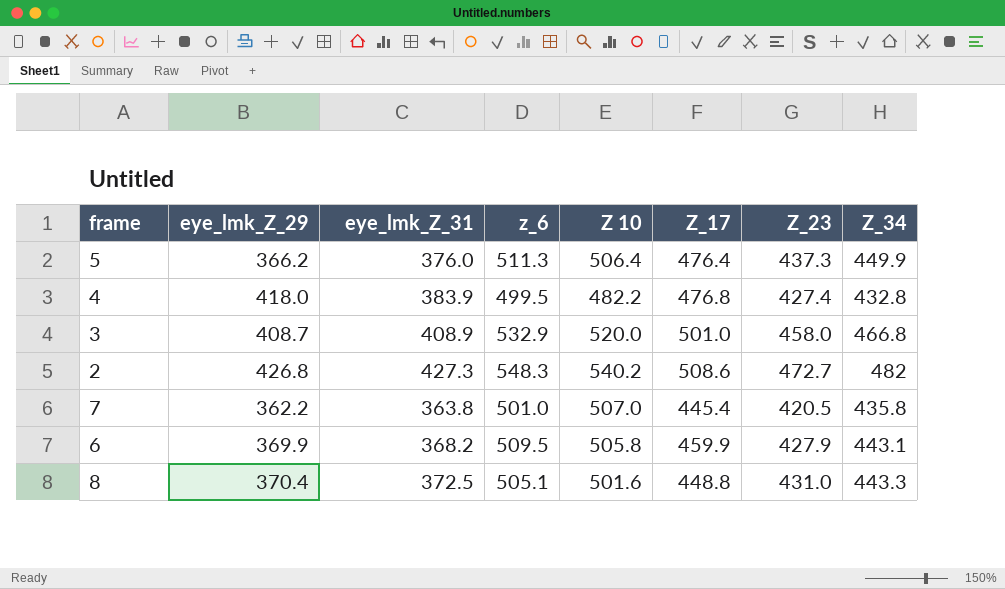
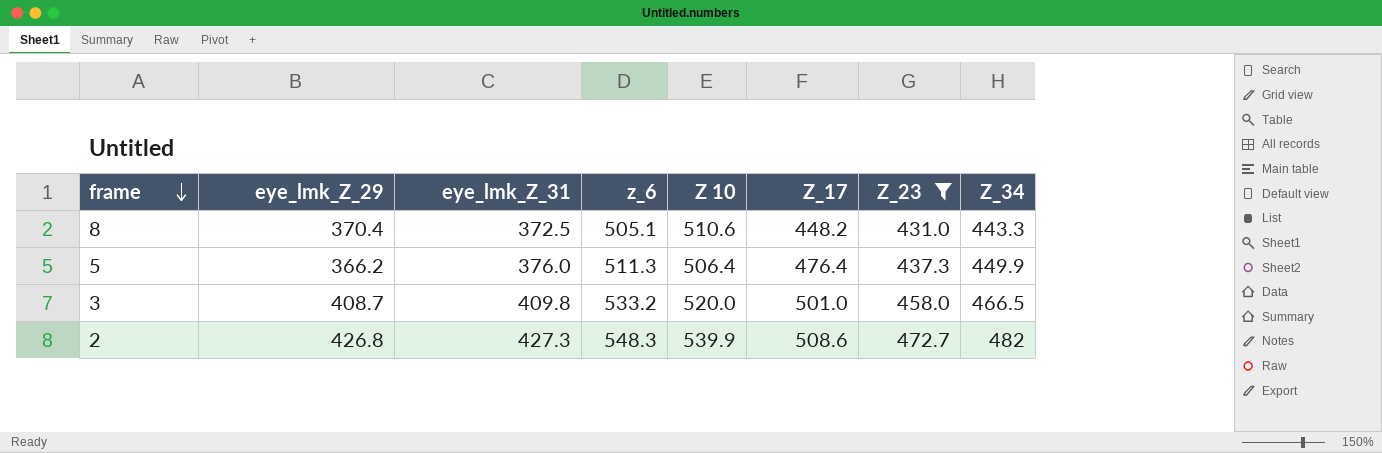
filter: none -> Z_23 >= 431.0
row order: none -> frame descending
8 | Z 10: 501.6 -> 510.6
8 | Z_17: 448.8 -> 448.2
3 | eye_lmk_Z_31: 408.9 -> 409.8
3 | z_6: 532.9 -> 533.2
3 | Z_34: 466.8 -> 466.5
2 | Z 10: 540.2 -> 539.9

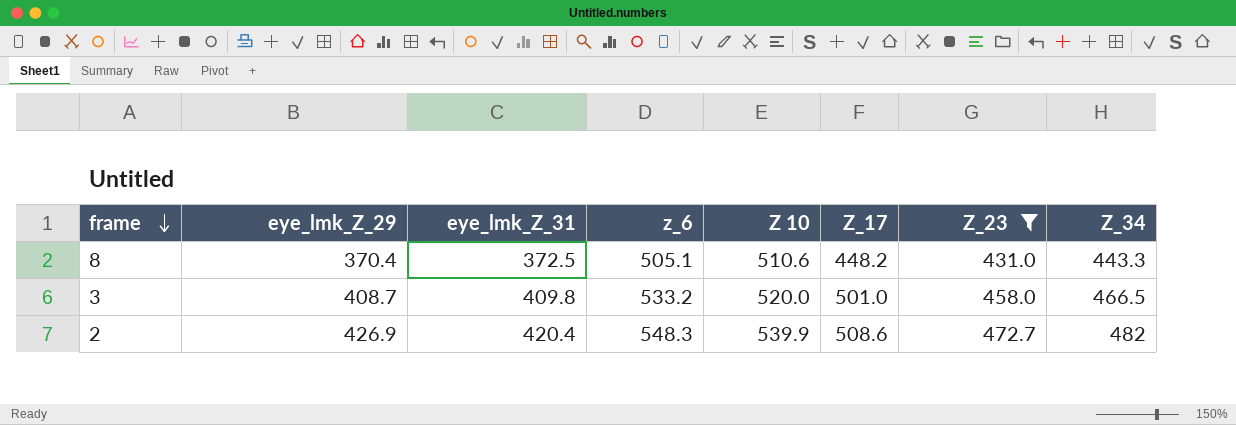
row 5: 366.2 | 376.0 | 511.3 | 506.4 | 476.4 | 437.3 | 449.9 -> none
2 | eye_lmk_Z_29: 426.8 -> 426.9
2 | eye_lmk_Z_31: 427.3 -> 420.4

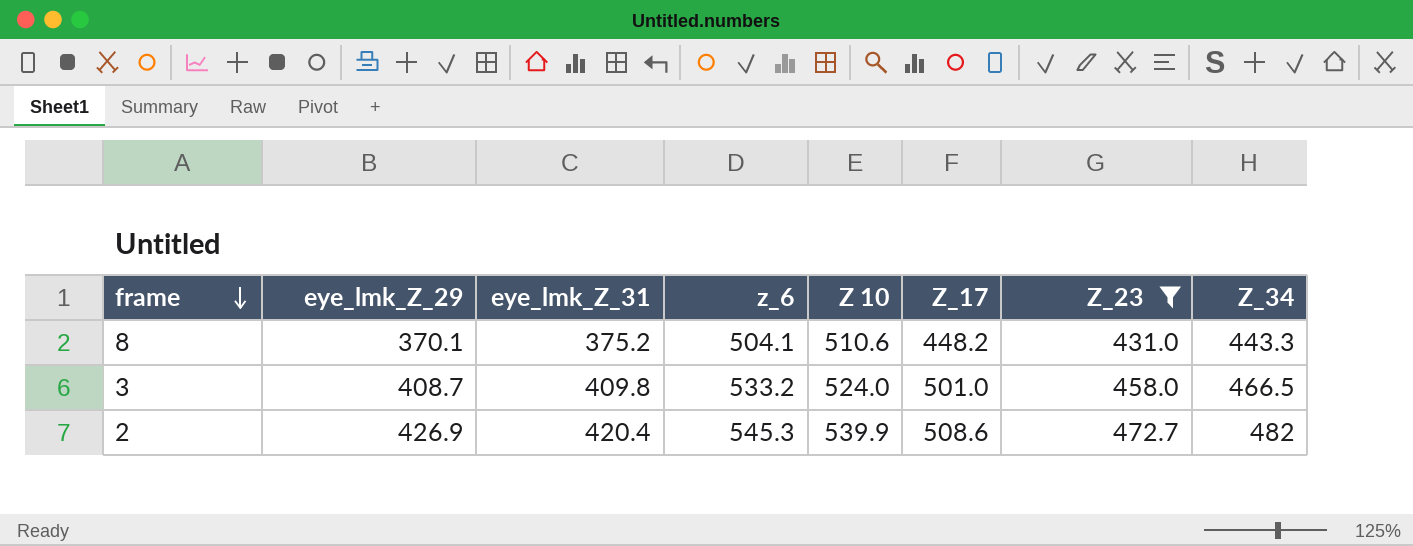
8 | eye_lmk_Z_29: 370.4 -> 370.1
8 | eye_lmk_Z_31: 372.5 -> 375.2
8 | z_6: 505.1 -> 504.1
3 | Z 10: 520.0 -> 524.0
2 | z_6: 548.3 -> 545.3

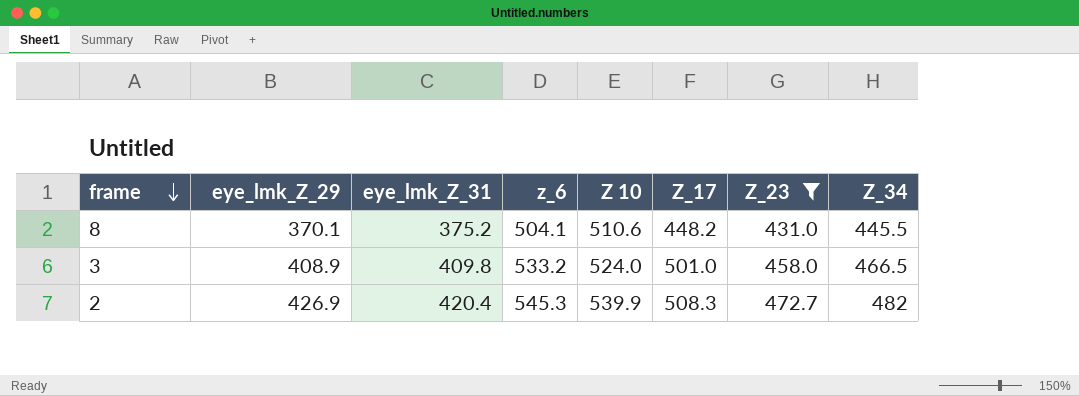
8 | Z_34: 443.3 -> 445.5
3 | eye_lmk_Z_29: 408.7 -> 408.9
2 | Z_17: 508.6 -> 508.3

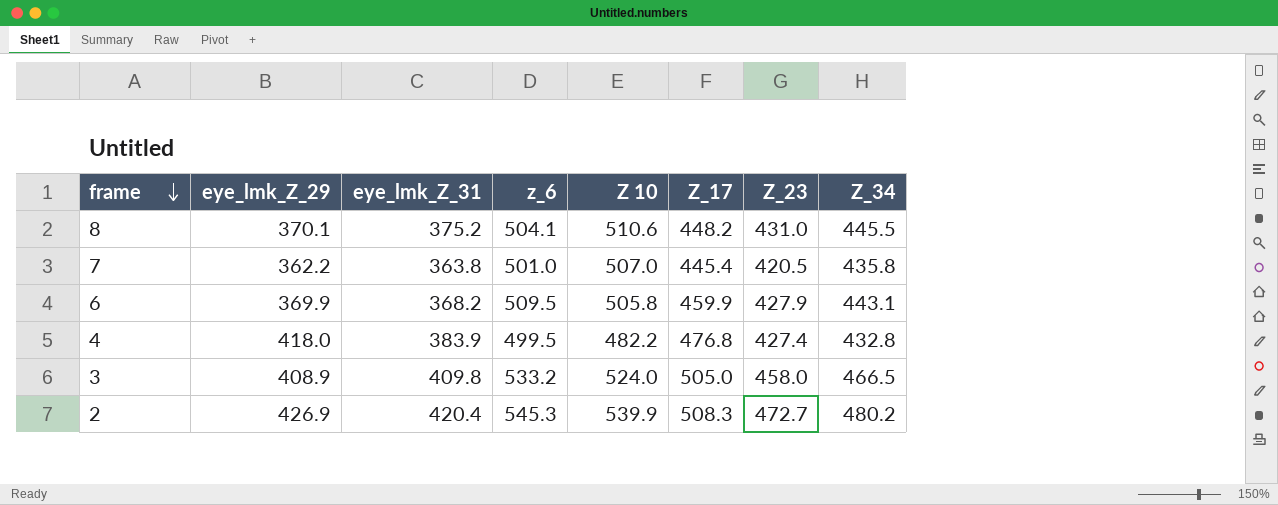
filter: Z_23 >= 431.0 -> none
3 | Z_17: 501.0 -> 505.0
2 | Z_34: 482 -> 480.2

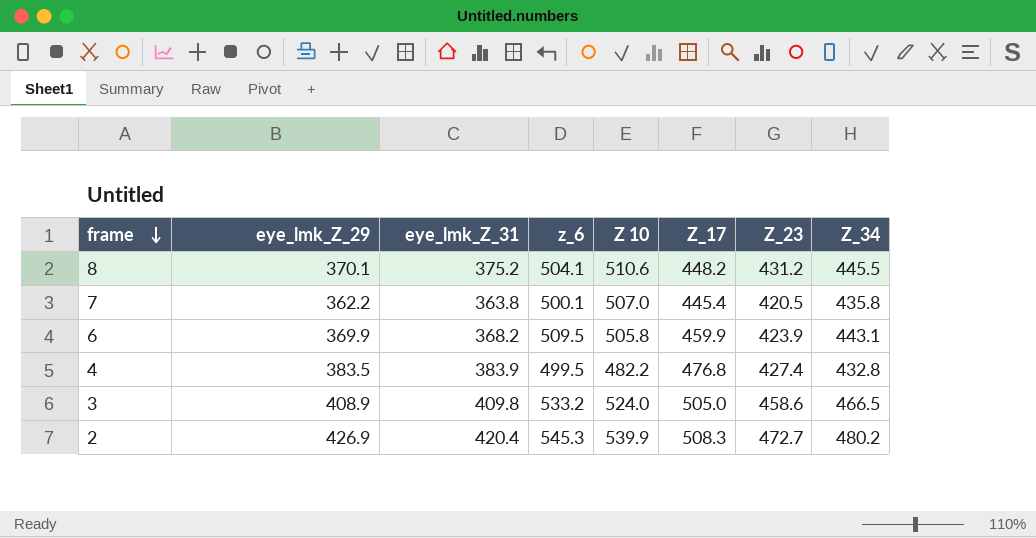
8 | Z_23: 431.0 -> 431.2
7 | z_6: 501.0 -> 500.1
6 | Z_23: 427.9 -> 423.9
4 | eye_lmk_Z_29: 418.0 -> 383.5
3 | Z_23: 458.0 -> 458.6

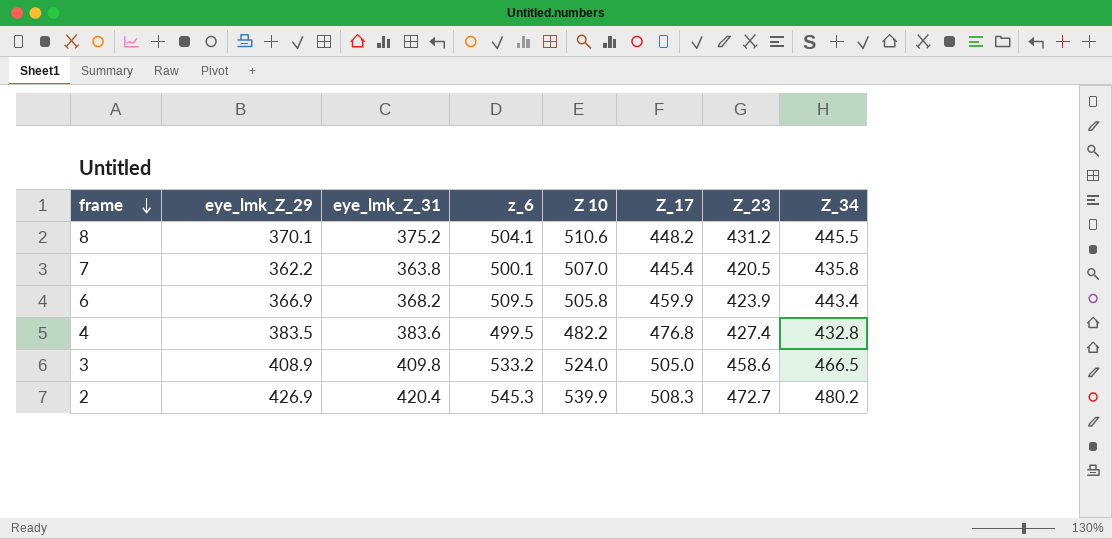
6 | eye_lmk_Z_29: 369.9 -> 366.9
6 | Z_34: 443.1 -> 443.4
4 | eye_lmk_Z_31: 383.9 -> 383.6

